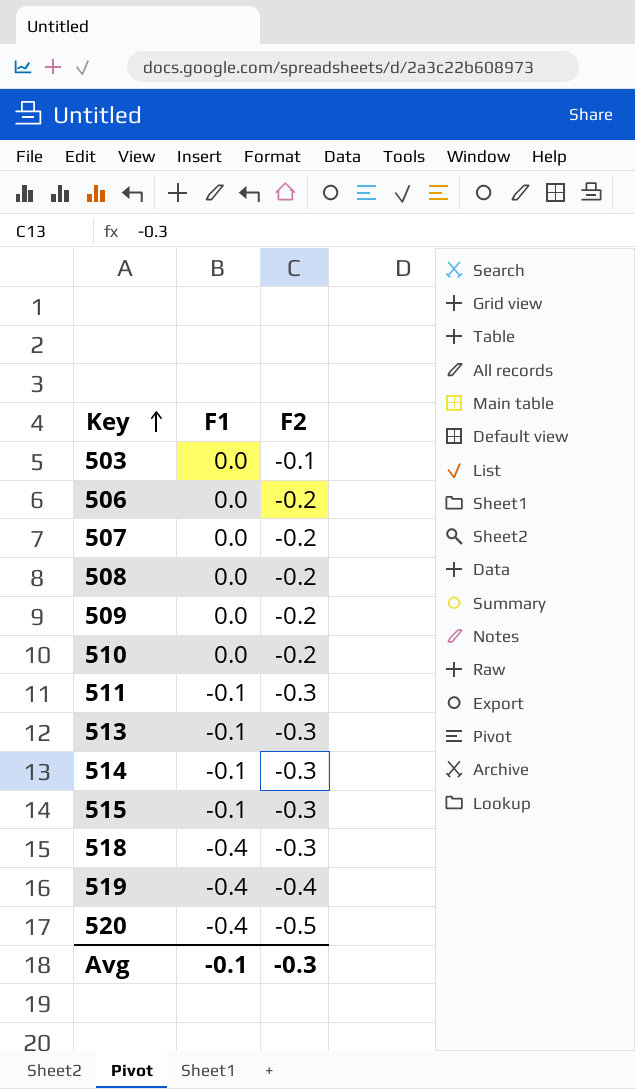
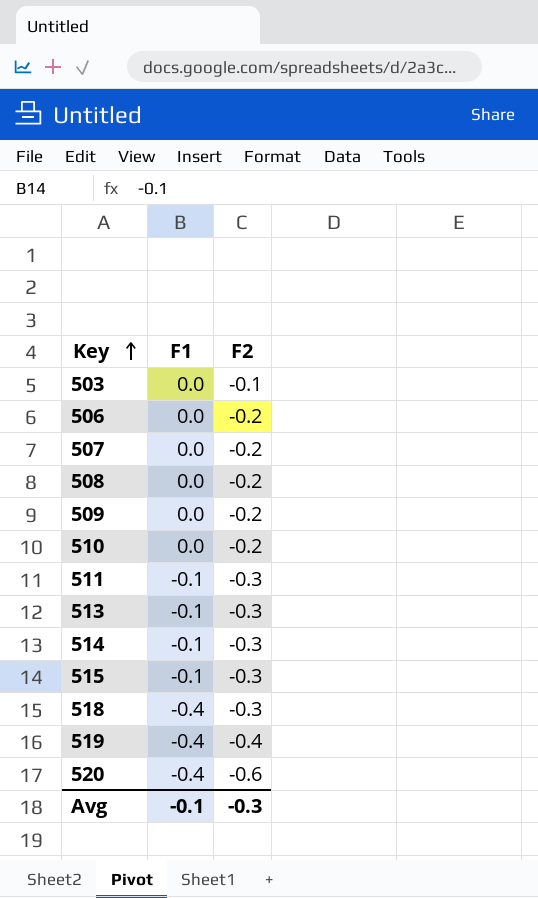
520 | F2: -0.5 -> -0.6

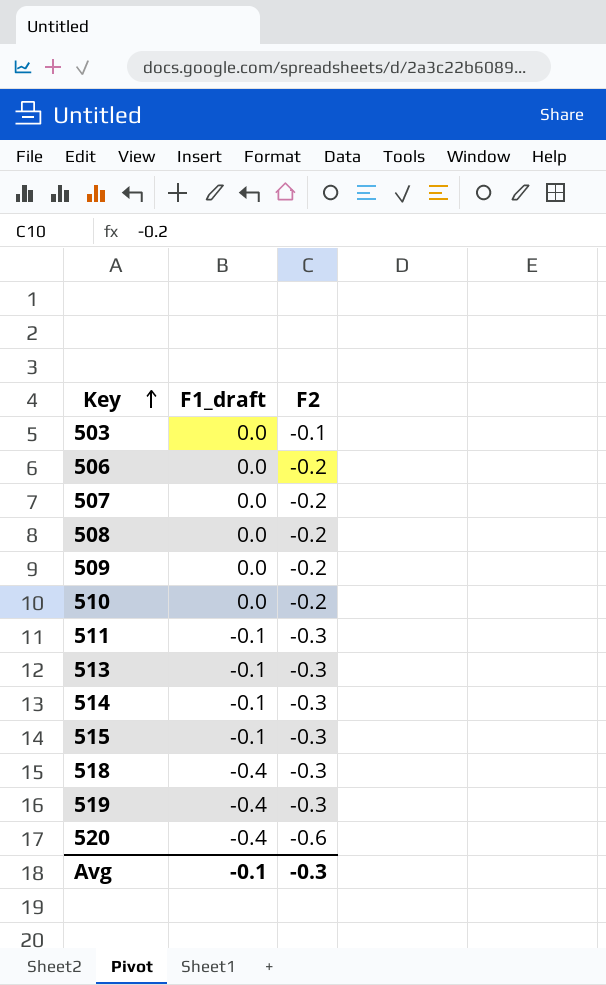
column name: F1 -> F1_draft
519 | F2: -0.4 -> -0.3

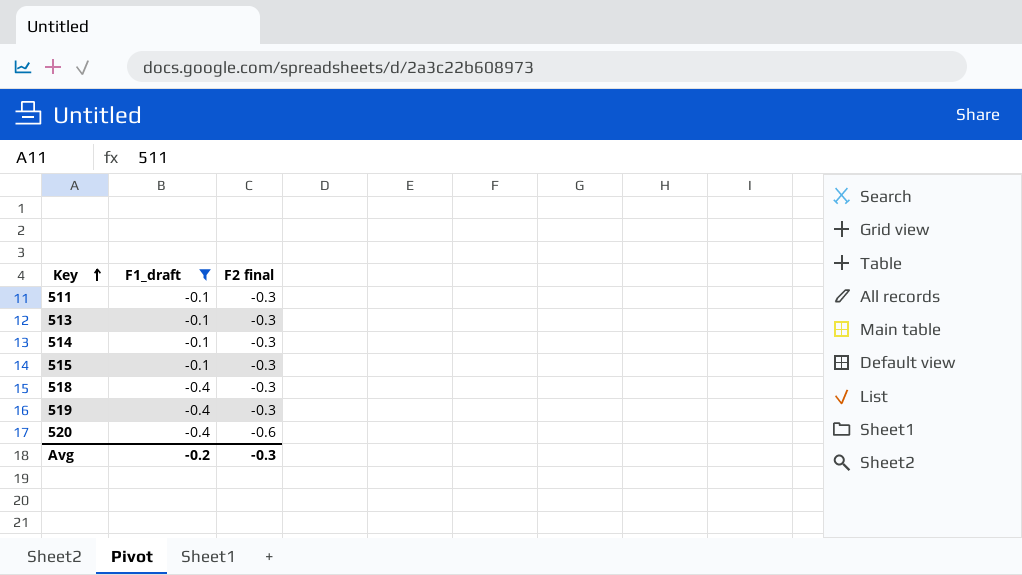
filter: none -> F1_draft != 0.0
column name: F2 -> F2 final
Avg | F1_draft: -0.1 -> -0.2

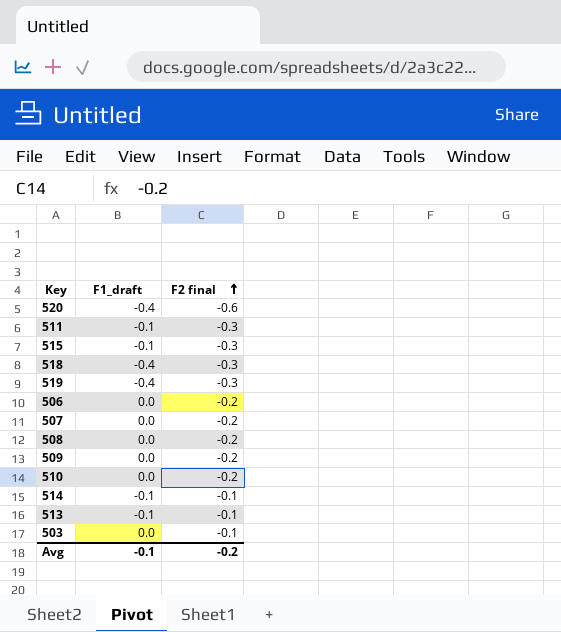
filter: F1_draft != 0.0 -> none
row order: Key ascending -> F2 final ascending
514 | F2 final: -0.3 -> -0.1
513 | F2 final: -0.3 -> -0.1
Avg | F1_draft: -0.2 -> -0.1
Avg | F2 final: -0.3 -> -0.2

